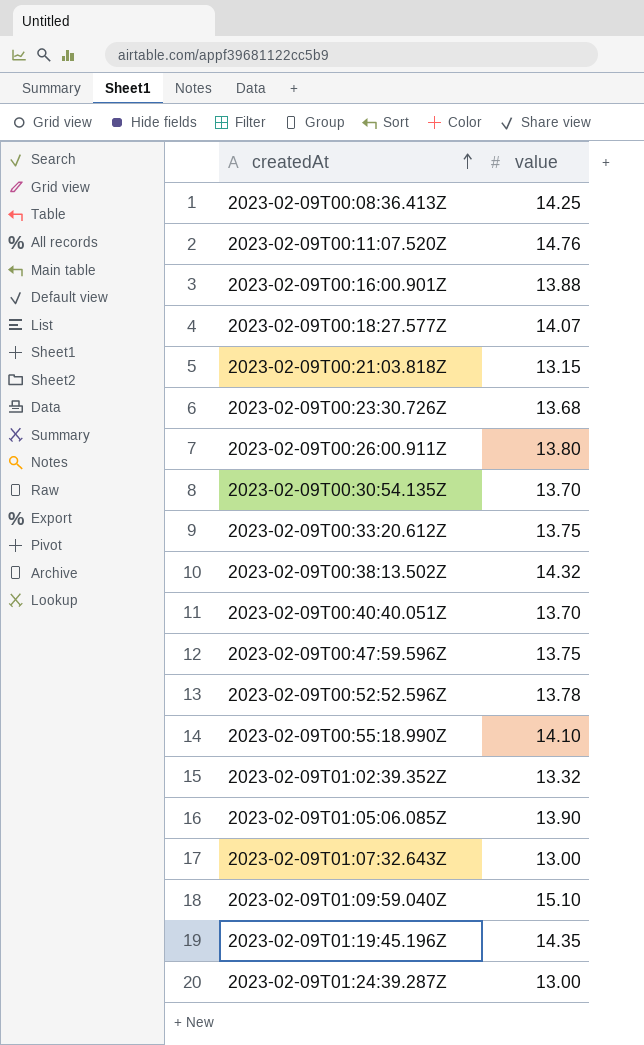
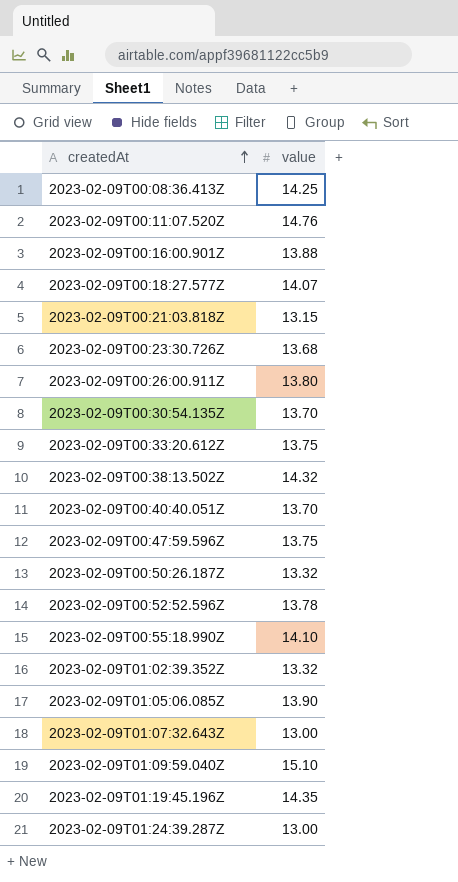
row 2023-02-09T00:50:26.187Z: none -> 13.32

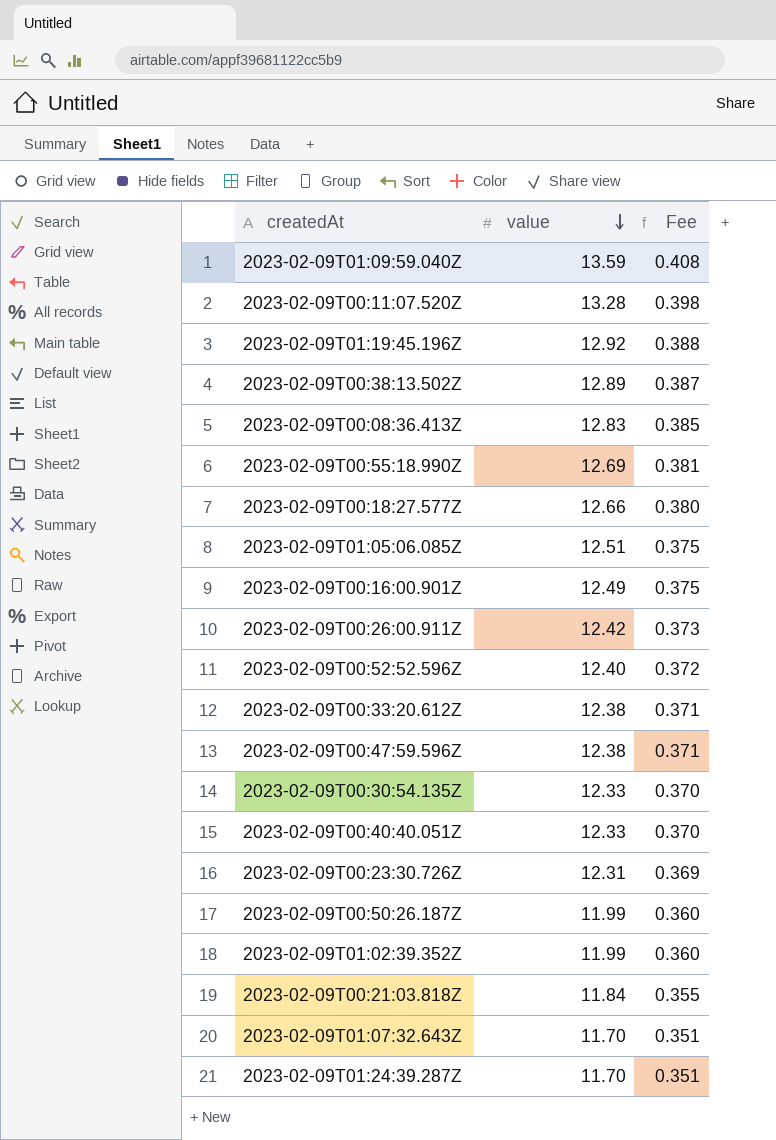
row order: createdAt ascending -> value descending
column Fee | formula: none -> [value] * 0.03
2023-02-09T01:09:59.040Z | value: 15.10 -> 13.59
2023-02-09T00:11:07.520Z | value: 14.76 -> 13.28
2023-02-09T01:19:45.196Z | value: 14.35 -> 12.92
2023-02-09T00:38:13.502Z | value: 14.32 -> 12.89
2023-02-09T00:08:36.413Z | value: 14.25 -> 12.83
2023-02-09T00:55:18.990Z | value: 14.10 -> 12.69
2023-02-09T00:18:27.577Z | value: 14.07 -> 12.66
2023-02-09T01:05:06.085Z | value: 13.90 -> 12.51
2023-02-09T00:16:00.901Z | value: 13.88 -> 12.49
2023-02-09T00:26:00.911Z | value: 13.80 -> 12.42
2023-02-09T00:52:52.596Z | value: 13.78 -> 12.40
2023-02-09T00:33:20.612Z | value: 13.75 -> 12.38
2023-02-09T00:47:59.596Z | value: 13.75 -> 12.38
2023-02-09T00:30:54.135Z | value: 13.70 -> 12.33
2023-02-09T00:40:40.051Z | value: 13.70 -> 12.33
2023-02-09T00:23:30.726Z | value: 13.68 -> 12.31
2023-02-09T00:50:26.187Z | value: 13.32 -> 11.99
2023-02-09T01:02:39.352Z | value: 13.32 -> 11.99
2023-02-09T00:21:03.818Z | value: 13.15 -> 11.84
2023-02-09T01:07:32.643Z | value: 13.00 -> 11.70
2023-02-09T01:24:39.287Z | value: 13.00 -> 11.70

